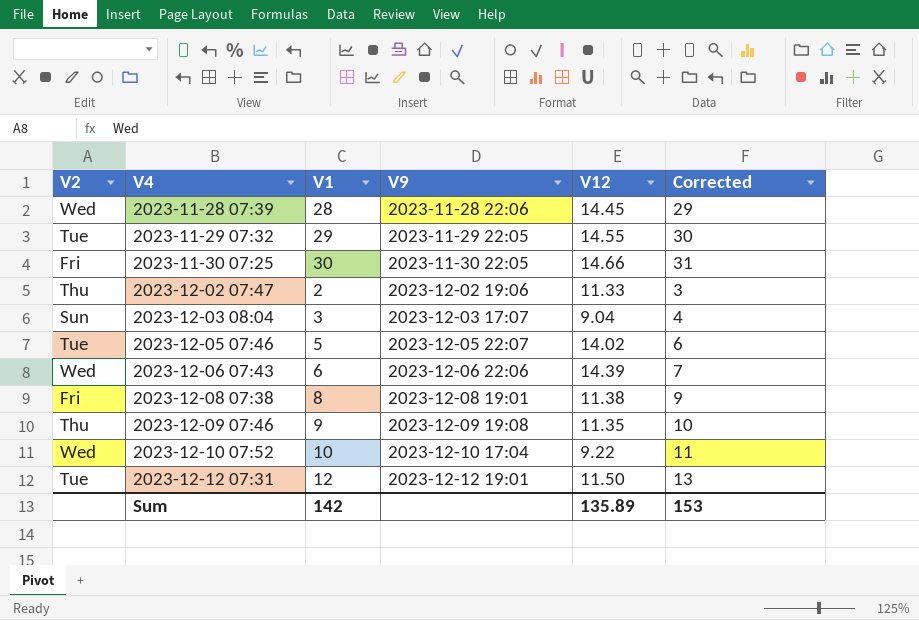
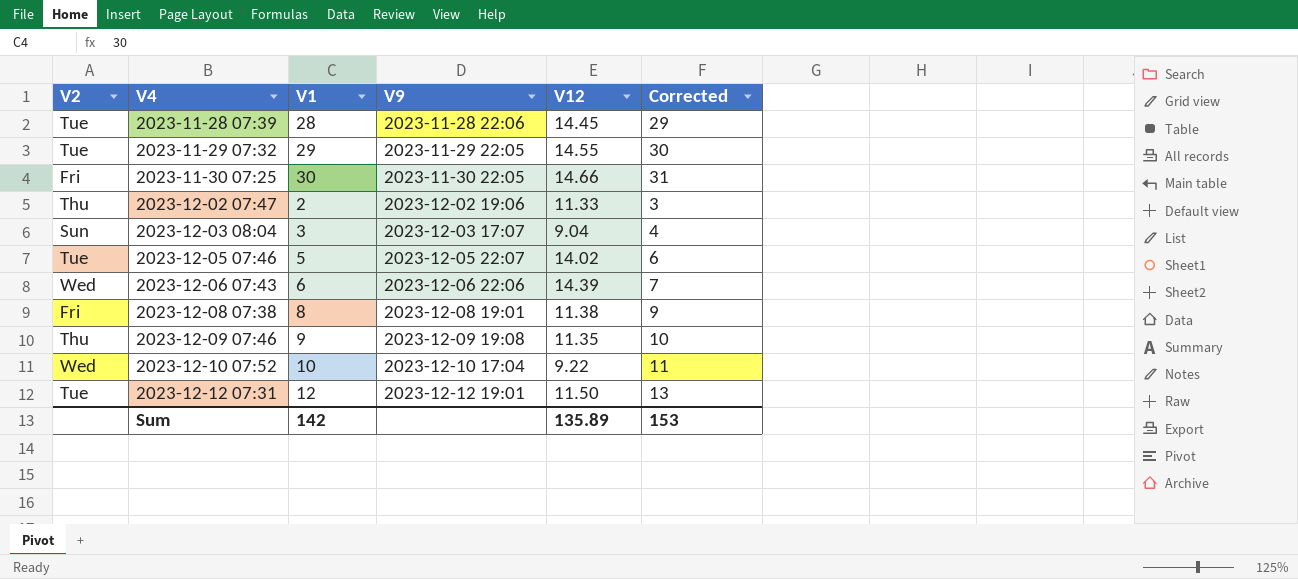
2023-11-28 07:39 | V2: Wed -> Tue

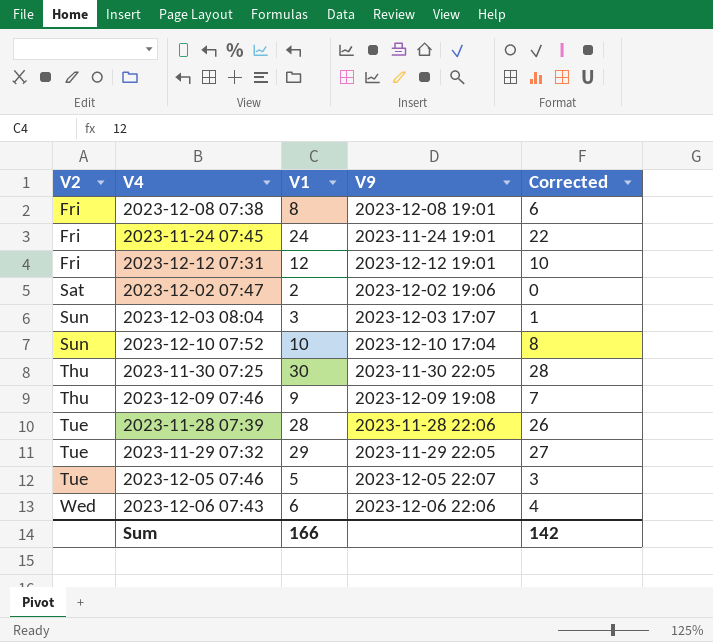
row order: V4 ascending -> V2 ascending
column V12 | position: 5 -> none
column Corrected | formula: [V1] + 1 -> [V1] - 2
row 2023-11-24 07:45: none -> Fri | 24 | 2023-11-24 19:01 | 22
2023-12-12 07:31 | V2: Tue -> Fri
2023-12-02 07:47 | V2: Thu -> Sat
2023-12-10 07:52 | V2: Wed -> Sun
2023-11-30 07:25 | V2: Fri -> Thu
Sum | V1: 142 -> 166
Sum | Corrected: 153 -> 142

